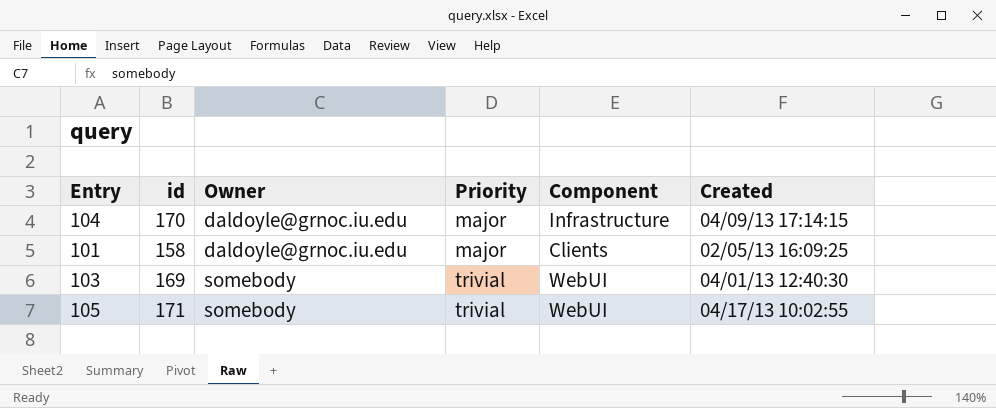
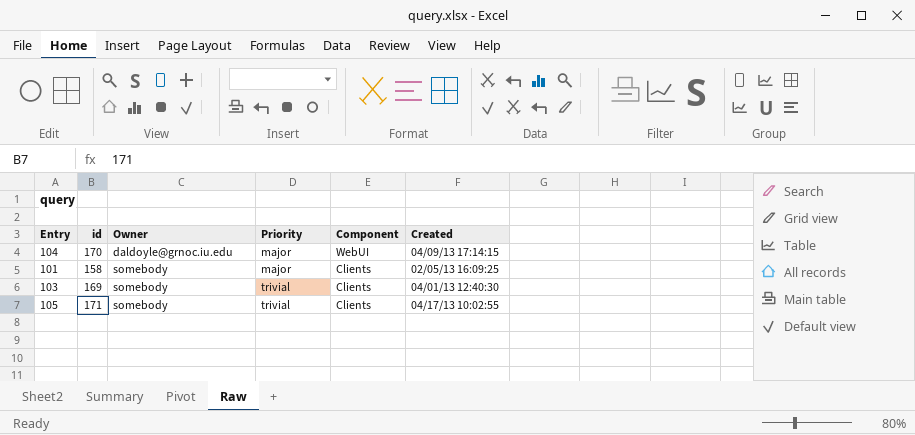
104 | Component: Infrastructure -> WebUI
101 | Owner: daldoyle@grnoc.iu.edu -> somebody
103 | Component: WebUI -> Clients
105 | Component: WebUI -> Clients

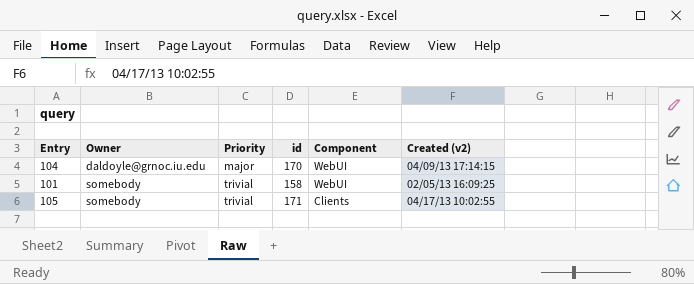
column id | position: 2 -> 4
column name: Created -> Created (v2)
row 103: 169 | somebody | trivial | Clients | 04/01/13 12:40:30 -> none
101 | Priority: major -> trivial
101 | Component: Clients -> WebUI

